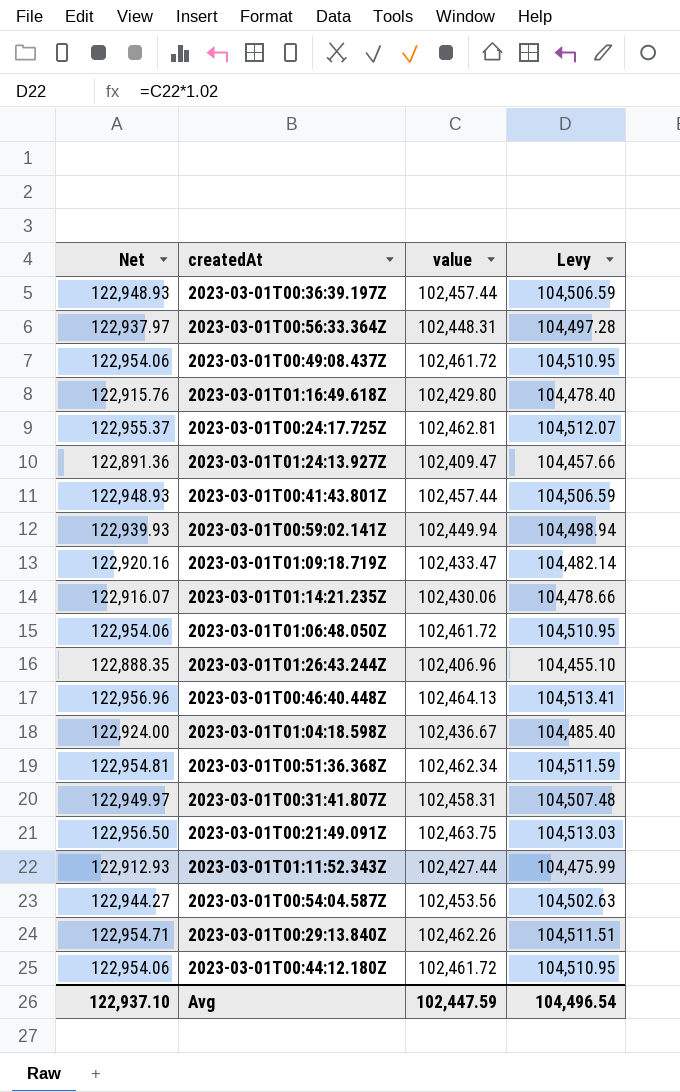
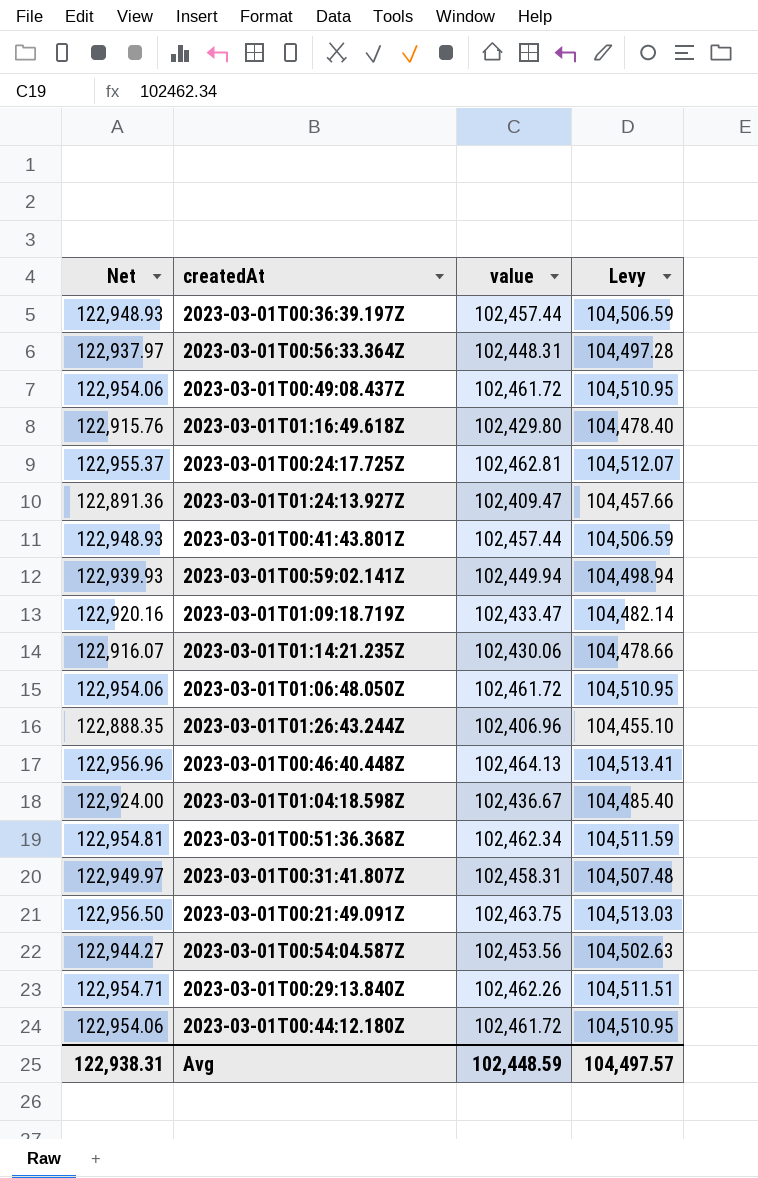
row 2023-03-01T01:11:52.343Z: 122,912.93 | 102,427.44 | 104,475.99 -> none
Avg | Net: 122,937.10 -> 122,938.31
Avg | value: 102,447.59 -> 102,448.59
Avg | Levy: 104,496.54 -> 104,497.57

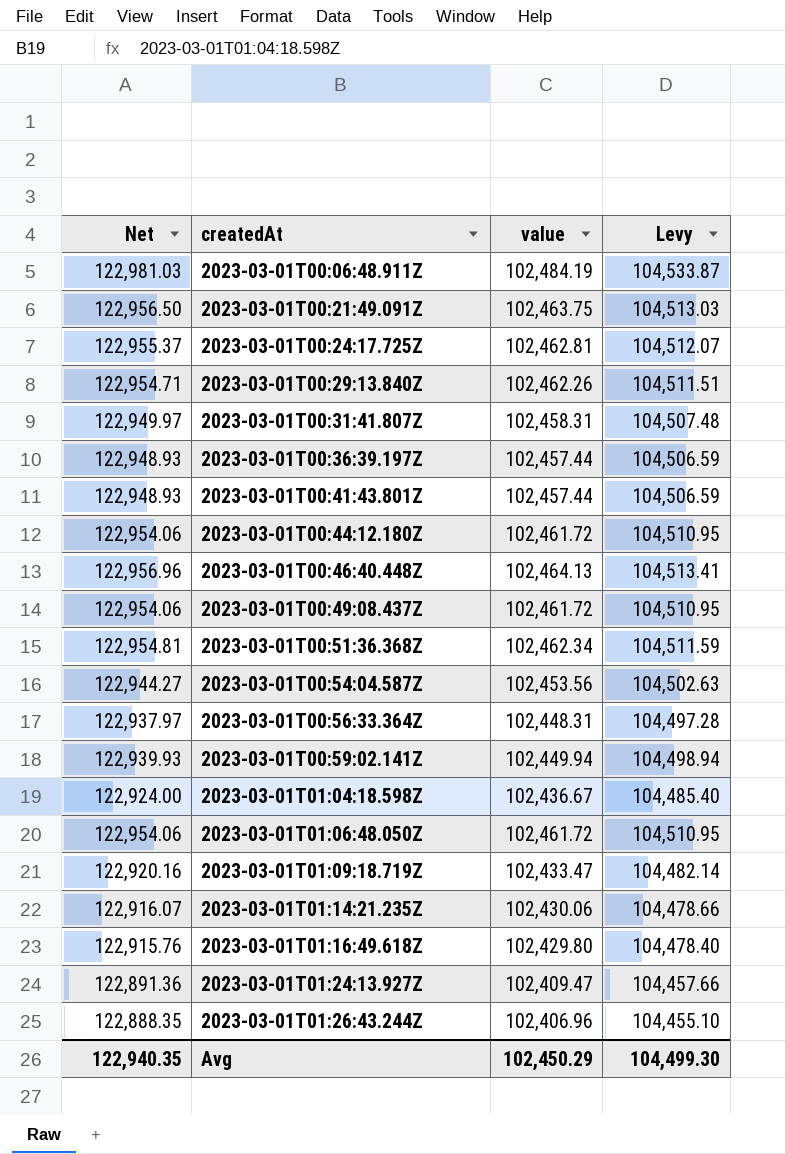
row order: none -> createdAt ascending
row 2023-03-01T00:06:48.911Z: none -> 122,981.03 | 102,484.19 | 104,533.87
Avg | Net: 122,938.31 -> 122,940.35
Avg | value: 102,448.59 -> 102,450.29
Avg | Levy: 104,497.57 -> 104,499.30

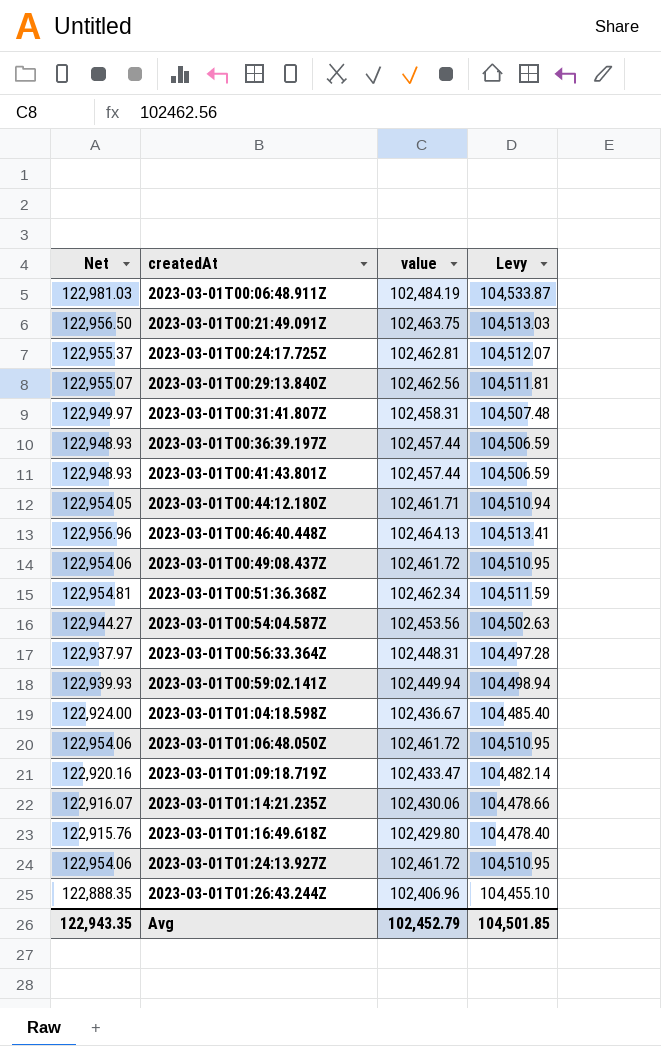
2023-03-01T00:29:13.840Z | Net: 122,954.71 -> 122,955.07
2023-03-01T00:29:13.840Z | value: 102,462.26 -> 102,462.56
2023-03-01T00:29:13.840Z | Levy: 104,511.51 -> 104,511.81
2023-03-01T00:44:12.180Z | Net: 122,954.06 -> 122,954.05
2023-03-01T00:44:12.180Z | value: 102,461.72 -> 102,461.71
2023-03-01T00:44:12.180Z | Levy: 104,510.95 -> 104,510.94
2023-03-01T01:24:13.927Z | Net: 122,891.36 -> 122,954.06
2023-03-01T01:24:13.927Z | value: 102,409.47 -> 102,461.72
2023-03-01T01:24:13.927Z | Levy: 104,457.66 -> 104,510.95
Avg | Net: 122,940.35 -> 122,943.35
Avg | value: 102,450.29 -> 102,452.79
Avg | Levy: 104,499.30 -> 104,501.85

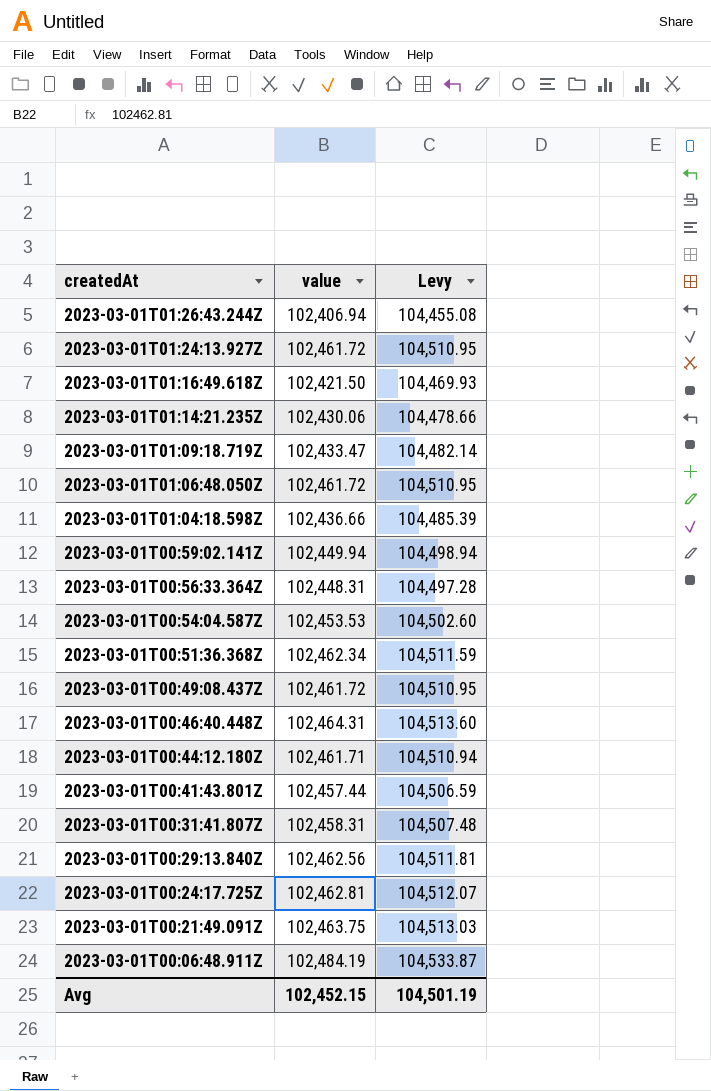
row order: createdAt ascending -> createdAt descending
column Net | formula: [value] * 1.2 -> none
row 2023-03-01T00:36:39.197Z: 122,948.93 | 102,457.44 | 104,506.59 -> none
2023-03-01T01:26:43.244Z | value: 102,406.96 -> 102,406.94
2023-03-01T01:26:43.244Z | Levy: 104,455.10 -> 104,455.08
2023-03-01T01:16:49.618Z | value: 102,429.80 -> 102,421.50
2023-03-01T01:16:49.618Z | Levy: 104,478.40 -> 104,469.93
2023-03-01T01:04:18.598Z | value: 102,436.67 -> 102,436.66
2023-03-01T01:04:18.598Z | Levy: 104,485.40 -> 104,485.39
2023-03-01T00:54:04.587Z | value: 102,453.56 -> 102,453.53
2023-03-01T00:54:04.587Z | Levy: 104,502.63 -> 104,502.60
2023-03-01T00:46:40.448Z | value: 102,464.13 -> 102,464.31
2023-03-01T00:46:40.448Z | Levy: 104,513.41 -> 104,513.60
Avg | value: 102,452.79 -> 102,452.15
Avg | Levy: 104,501.85 -> 104,501.19

